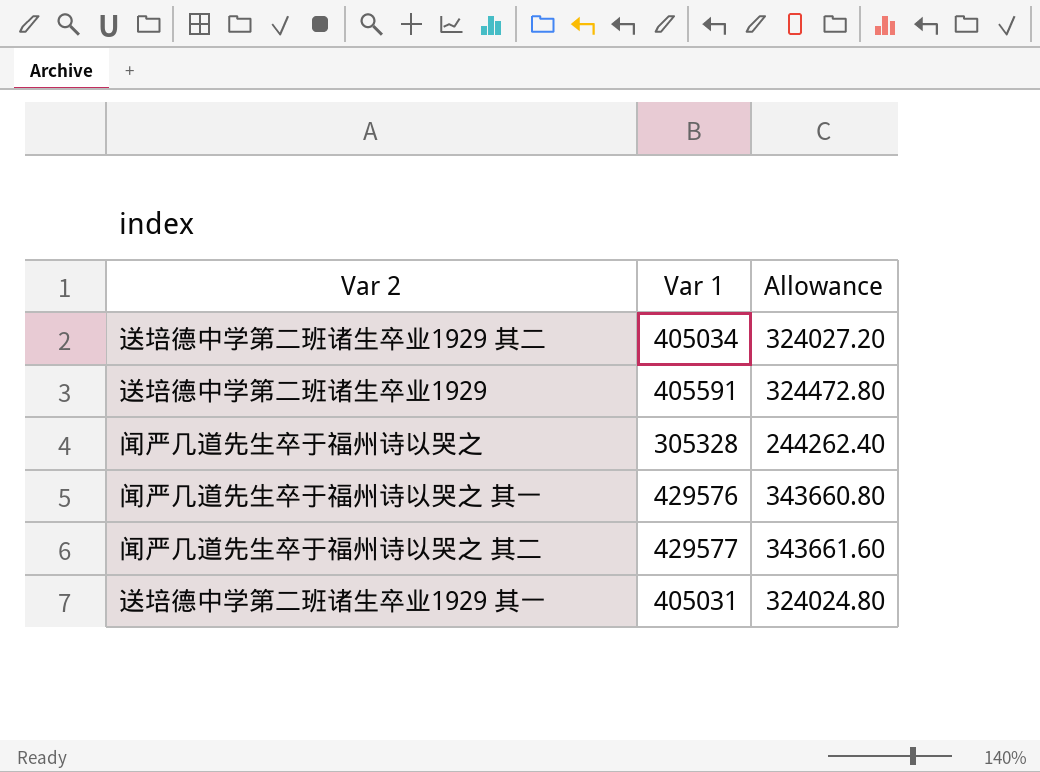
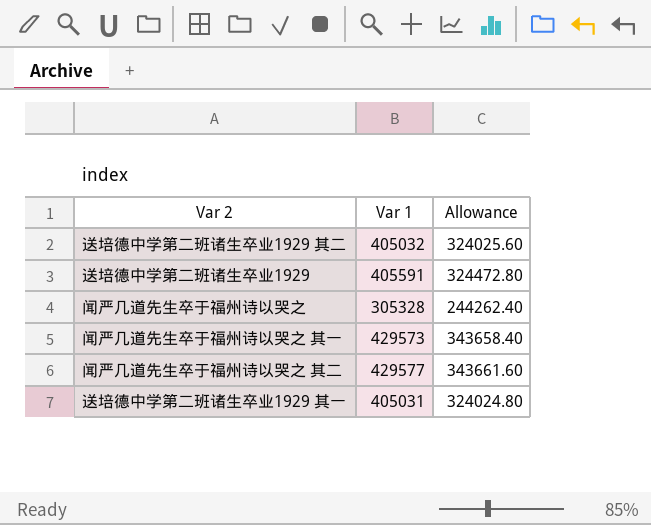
送培德中学第二班诸生卒业1929 其二 | Var 1: 405034 -> 405032
送培德中学第二班诸生卒业1929 其二 | Allowance: 324027.20 -> 324025.60
闻严几道先生卒于福州诗以哭之 其一 | Var 1: 429576 -> 429573
闻严几道先生卒于福州诗以哭之 其一 | Allowance: 343660.80 -> 343658.40

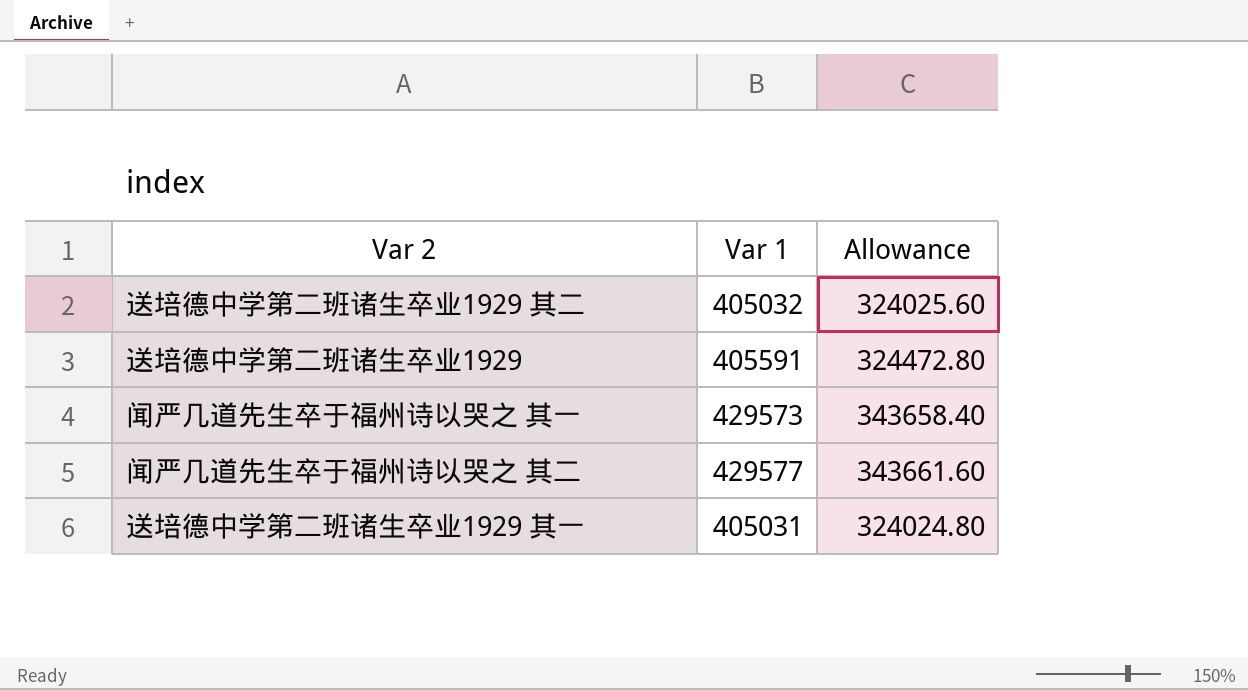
row 闻严几道先生卒于福州诗以哭之: 305328 | 244262.40 -> none

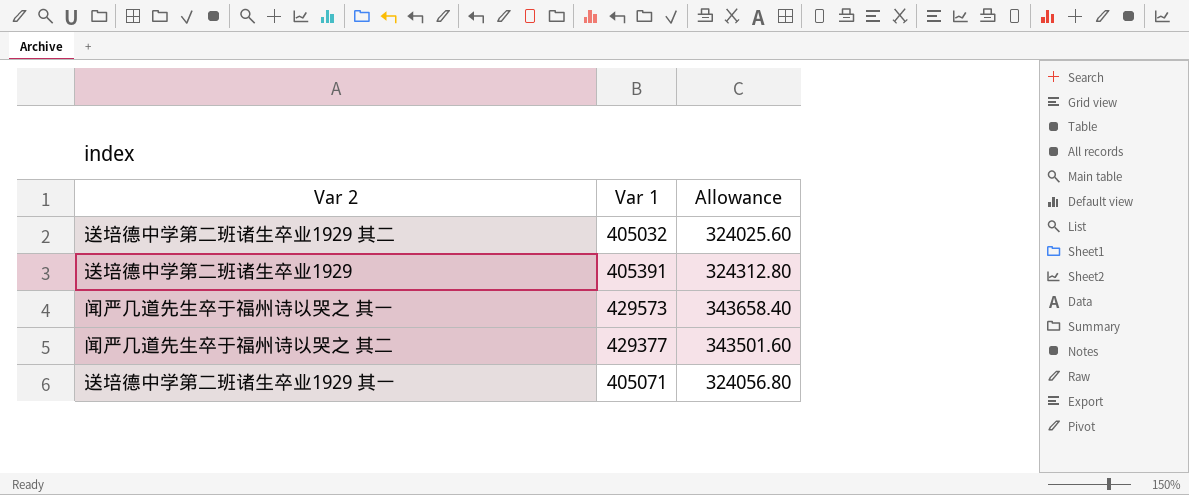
送培德中学第二班诸生卒业1929 | Var 1: 405591 -> 405391
送培德中学第二班诸生卒业1929 | Allowance: 324472.80 -> 324312.80
闻严几道先生卒于福州诗以哭之 其二 | Var 1: 429577 -> 429377
闻严几道先生卒于福州诗以哭之 其二 | Allowance: 343661.60 -> 343501.60
送培德中学第二班诸生卒业1929 其一 | Var 1: 405031 -> 405071
送培德中学第二班诸生卒业1929 其一 | Allowance: 324024.80 -> 324056.80

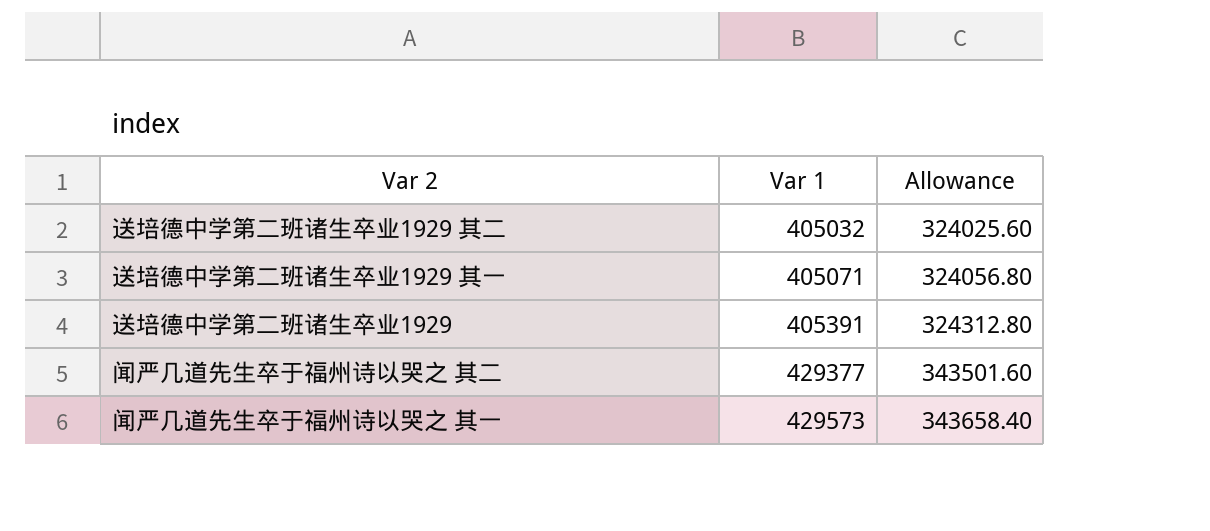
row order: none -> Var 1 ascending

